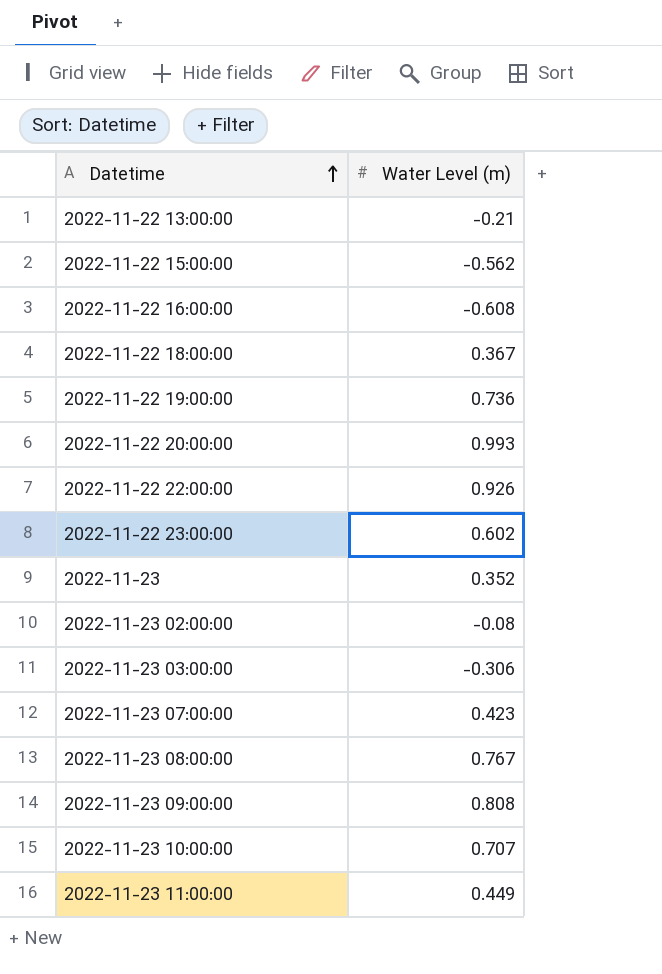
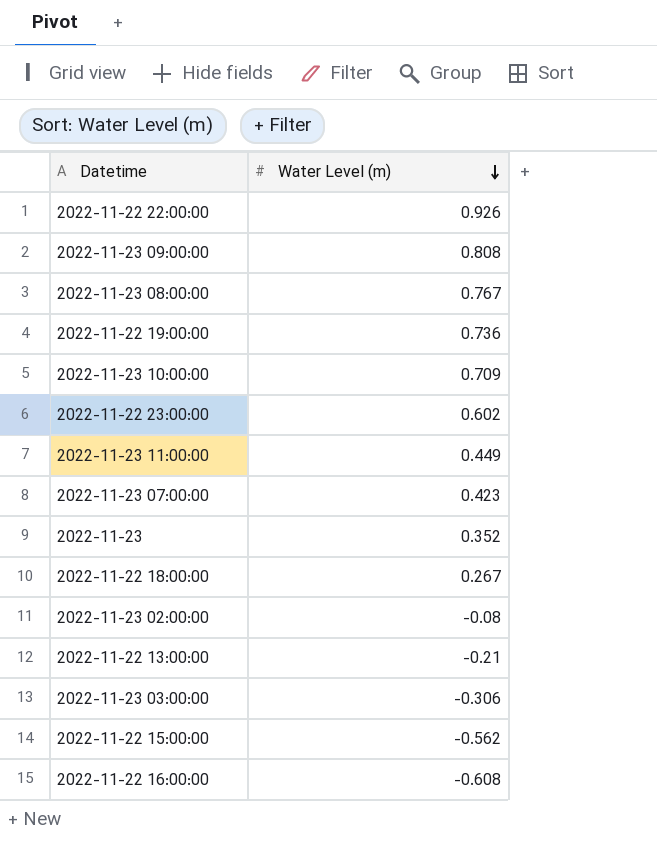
row order: Datetime ascending -> Water Level (m) descending
row 2022-11-22 20:00:00: 0.993 -> none
2022-11-23 10:00:00 | Water Level (m): 0.707 -> 0.709
2022-11-22 18:00:00 | Water Level (m): 0.367 -> 0.267

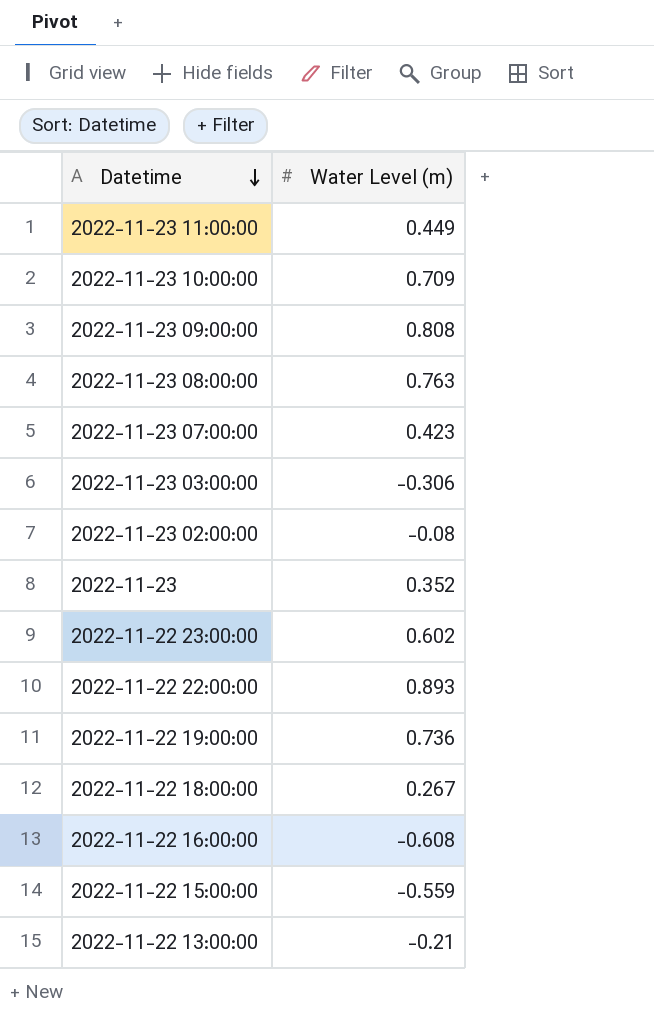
row order: Water Level (m) descending -> Datetime descending
2022-11-23 08:00:00 | Water Level (m): 0.767 -> 0.763
2022-11-22 22:00:00 | Water Level (m): 0.926 -> 0.893
2022-11-22 15:00:00 | Water Level (m): -0.562 -> -0.559

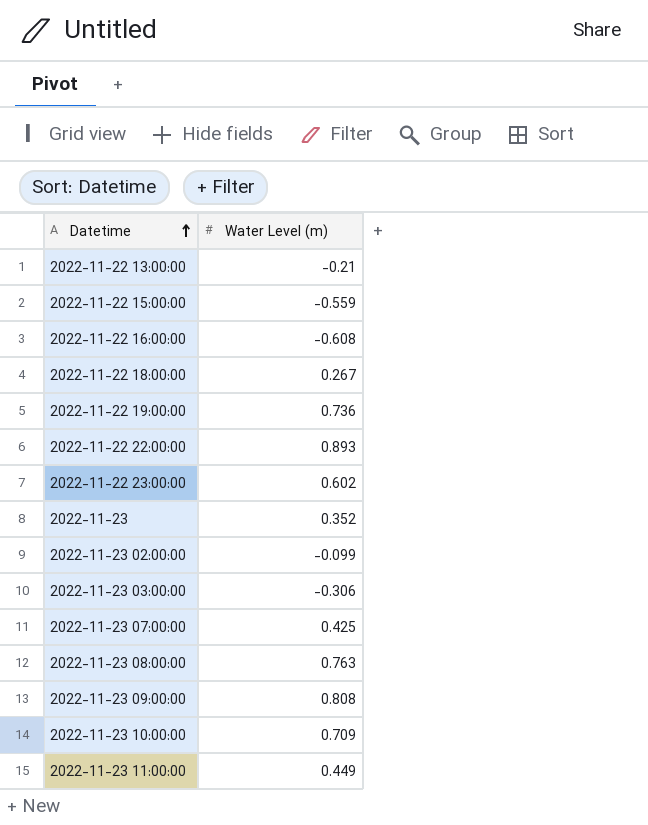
row order: Datetime descending -> Datetime ascending
2022-11-23 02:00:00 | Water Level (m): -0.08 -> -0.099
2022-11-23 07:00:00 | Water Level (m): 0.423 -> 0.425

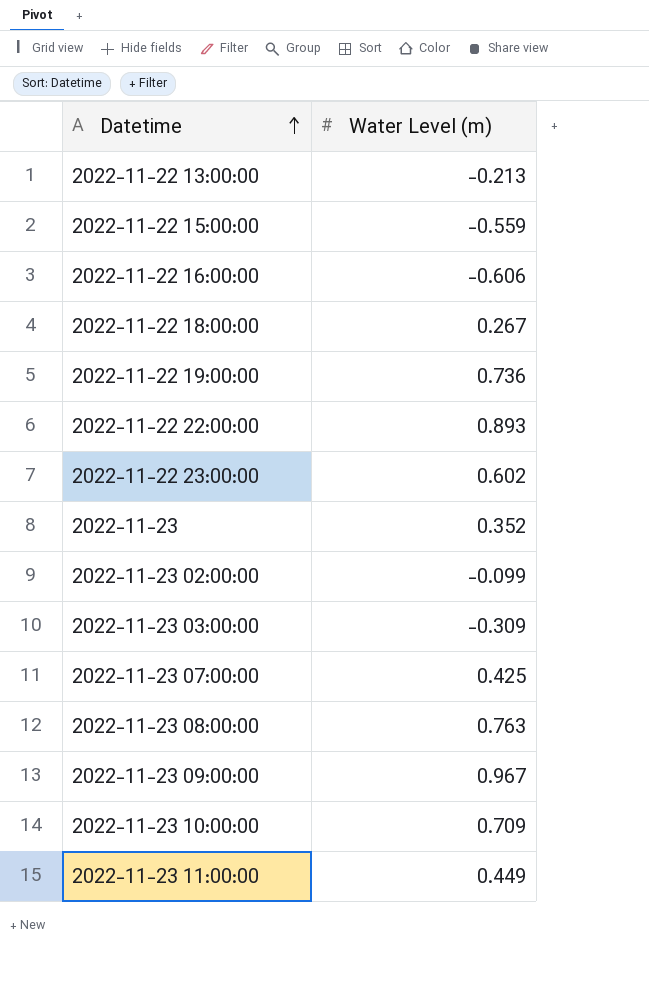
2022-11-22 13:00:00 | Water Level (m): -0.21 -> -0.213
2022-11-22 16:00:00 | Water Level (m): -0.608 -> -0.606
2022-11-23 03:00:00 | Water Level (m): -0.306 -> -0.309
2022-11-23 09:00:00 | Water Level (m): 0.808 -> 0.967

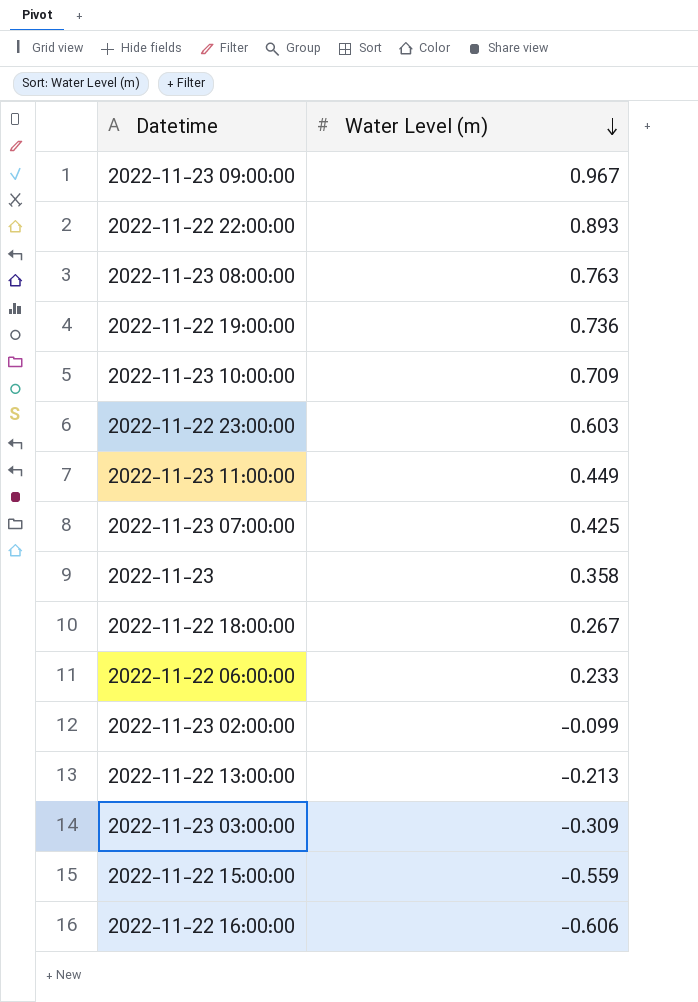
row order: Datetime ascending -> Water Level (m) descending
2022-11-22 23:00:00 | Water Level (m): 0.602 -> 0.603
2022-11-23 | Water Level (m): 0.352 -> 0.358
row 2022-11-22 06:00:00: none -> 0.233

